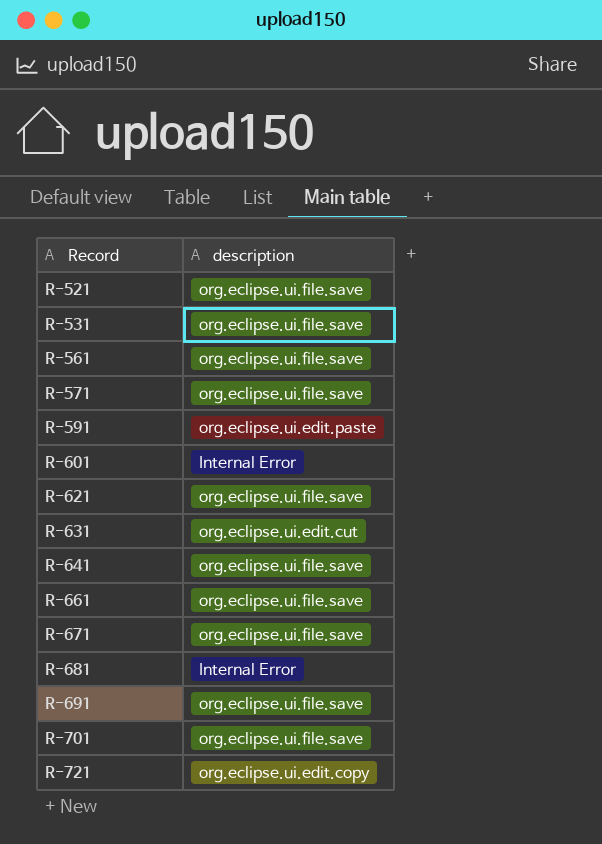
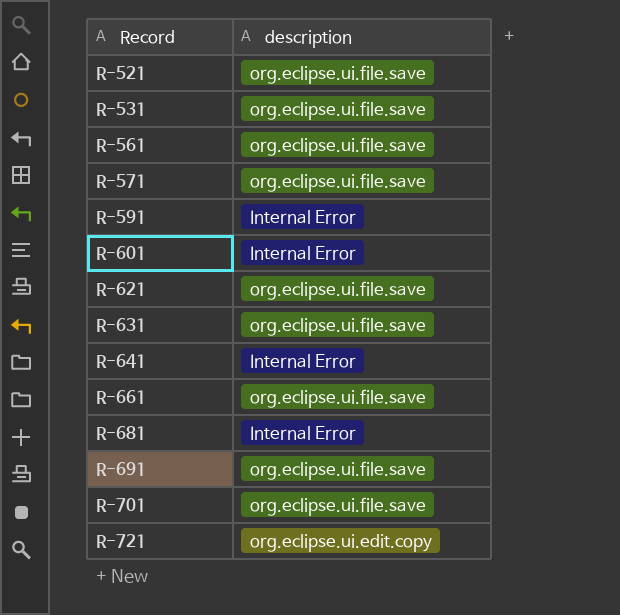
row R-671: org.eclipse.ui.file.save -> none
R-591 | description: org.eclipse.ui.edit.paste -> Internal Error
R-631 | description: org.eclipse.ui.edit.cut -> org.eclipse.ui.file.save
R-641 | description: org.eclipse.ui.file.save -> Internal Error

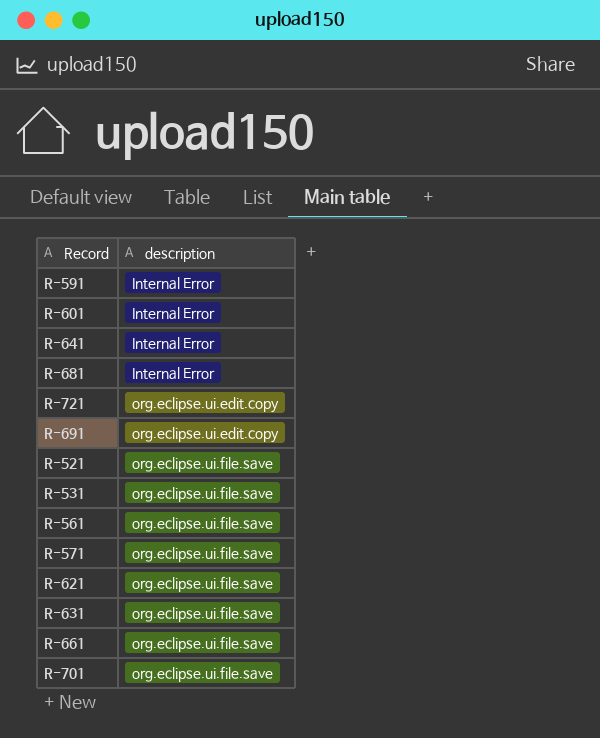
row order: Record ascending -> description ascending
R-691 | description: org.eclipse.ui.file.save -> org.eclipse.ui.edit.copy

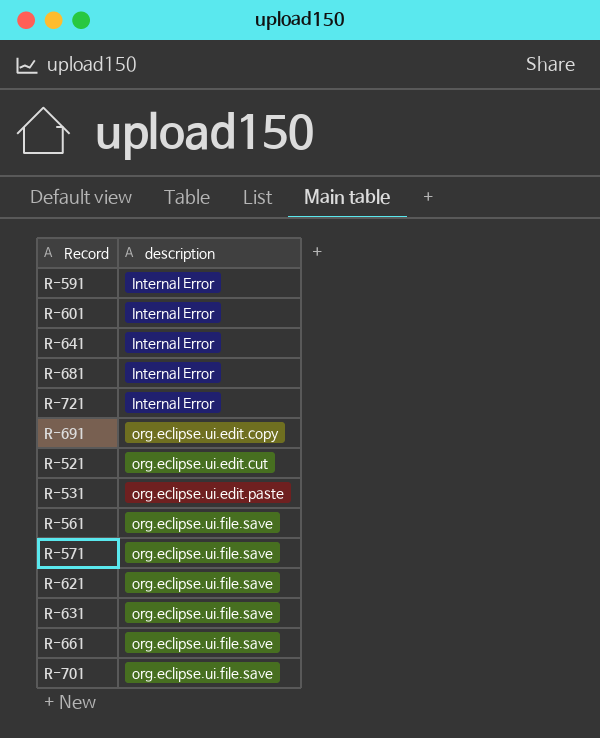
R-721 | description: org.eclipse.ui.edit.copy -> Internal Error
R-521 | description: org.eclipse.ui.file.save -> org.eclipse.ui.edit.cut
R-531 | description: org.eclipse.ui.file.save -> org.eclipse.ui.edit.paste

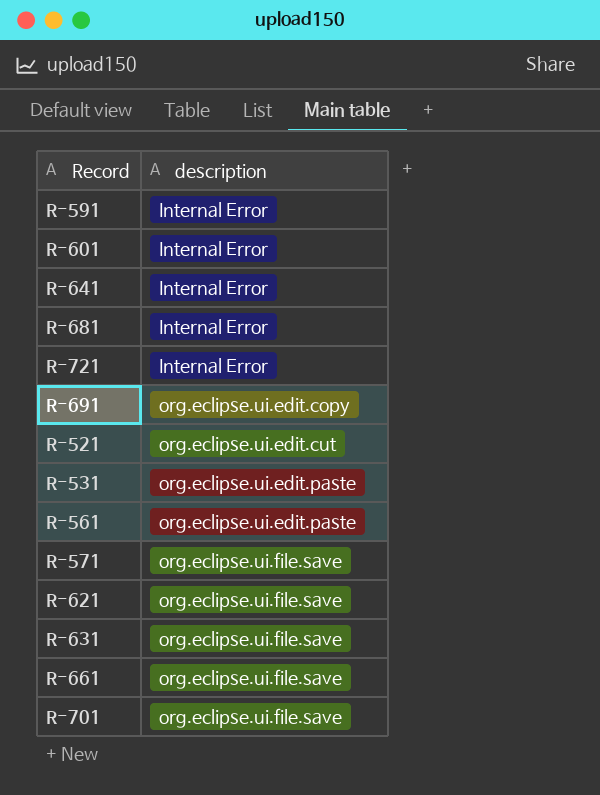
R-561 | description: org.eclipse.ui.file.save -> org.eclipse.ui.edit.paste

